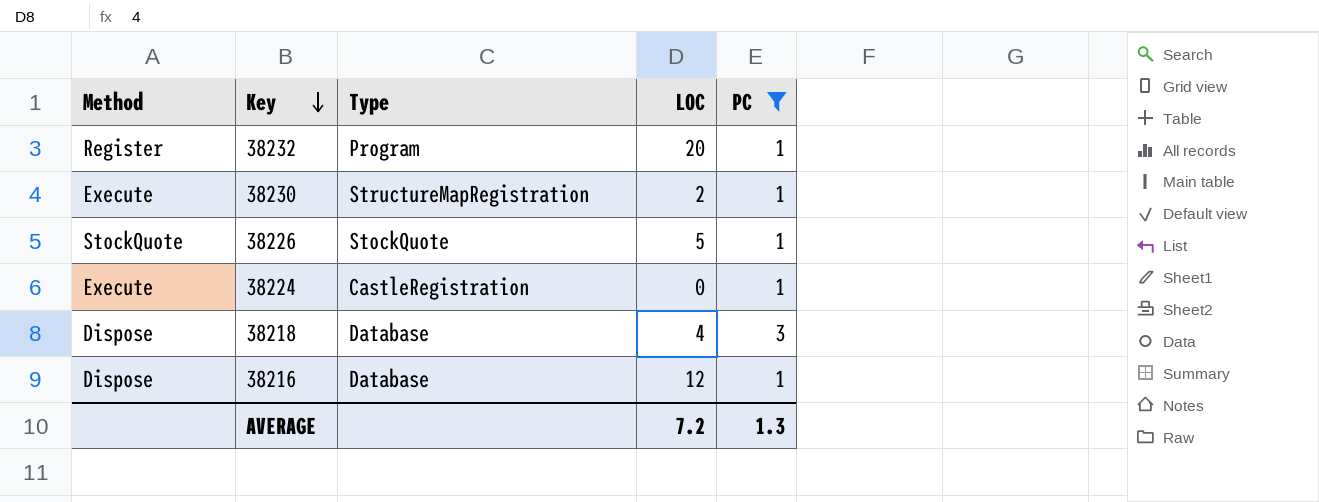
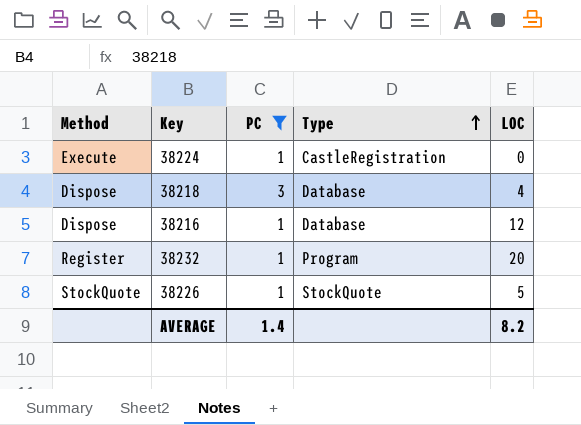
row order: Key descending -> Type ascending
column PC | position: 5 -> 3
row 38230: Execute | StructureMapRegistration | 2 | 1 -> none
AVERAGE | PC: 1.3 -> 1.4
AVERAGE | LOC: 7.2 -> 8.2

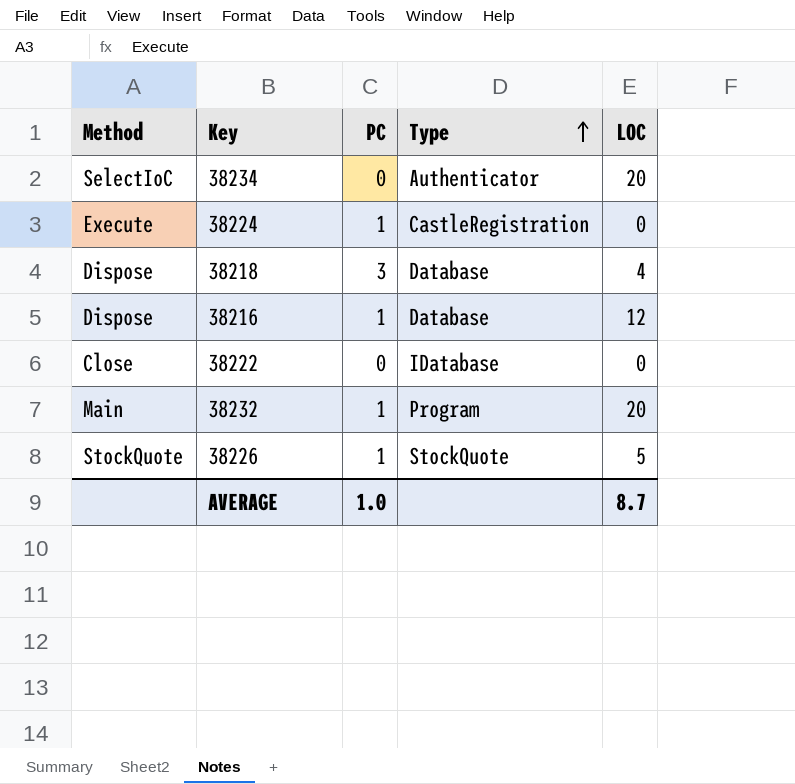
filter: PC != 0 -> none
38232 | Method: Register -> Main
AVERAGE | PC: 1.4 -> 1.0
AVERAGE | LOC: 8.2 -> 8.7

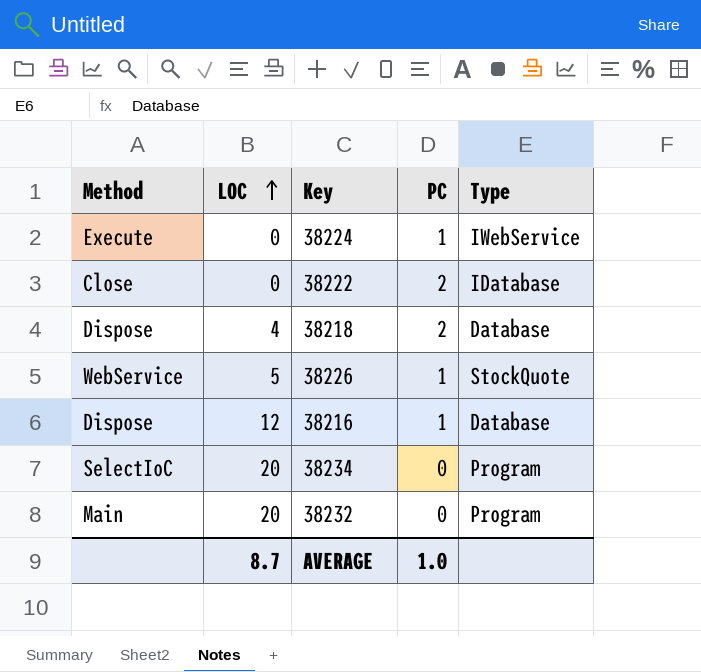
row order: Type ascending -> LOC ascending
column LOC | position: 5 -> 2
38224 | Type: CastleRegistration -> IWebService
38222 | PC: 0 -> 2
38218 | PC: 3 -> 2
38226 | Method: StockQuote -> WebService
38234 | Type: Authenticator -> Program
38232 | PC: 1 -> 0

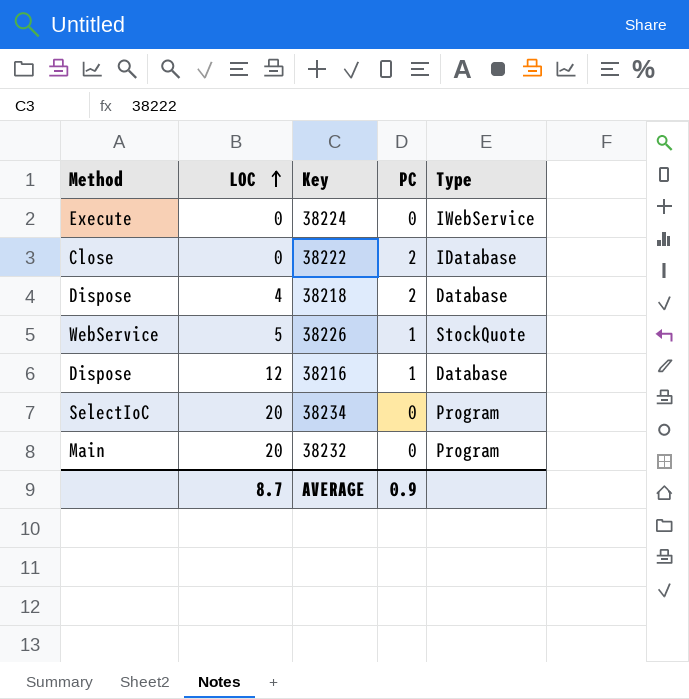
38224 | PC: 1 -> 0
AVERAGE | PC: 1.0 -> 0.9

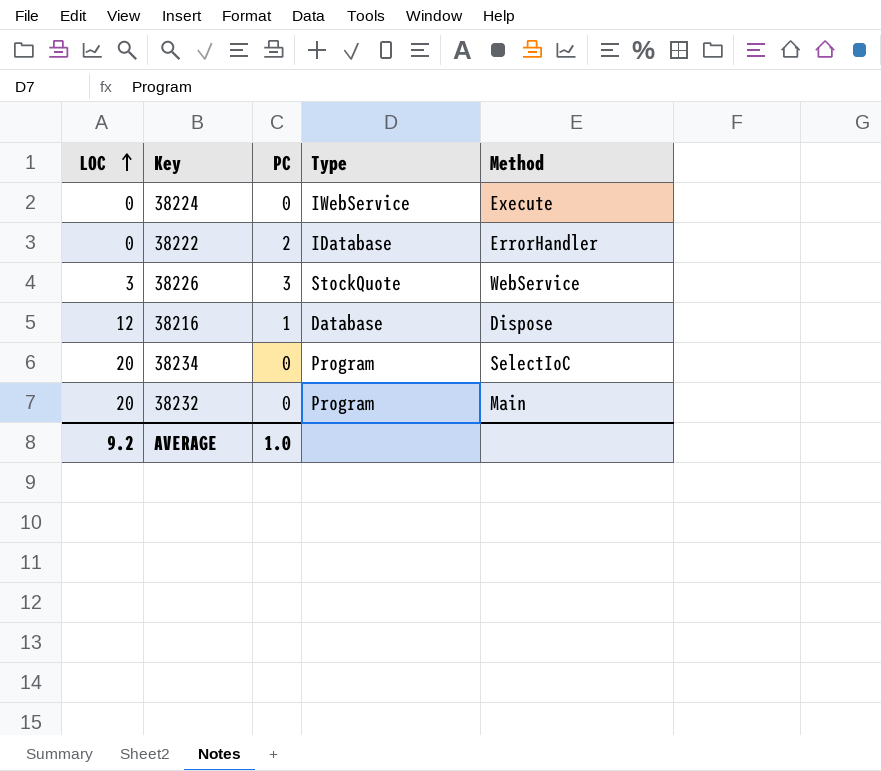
column Method | position: 1 -> 5
row 38218: Dispose | 4 | 2 | Database -> none
38222 | Method: Close -> ErrorHandler
38226 | LOC: 5 -> 3
38226 | PC: 1 -> 3
AVERAGE | LOC: 8.7 -> 9.2
AVERAGE | PC: 0.9 -> 1.0

